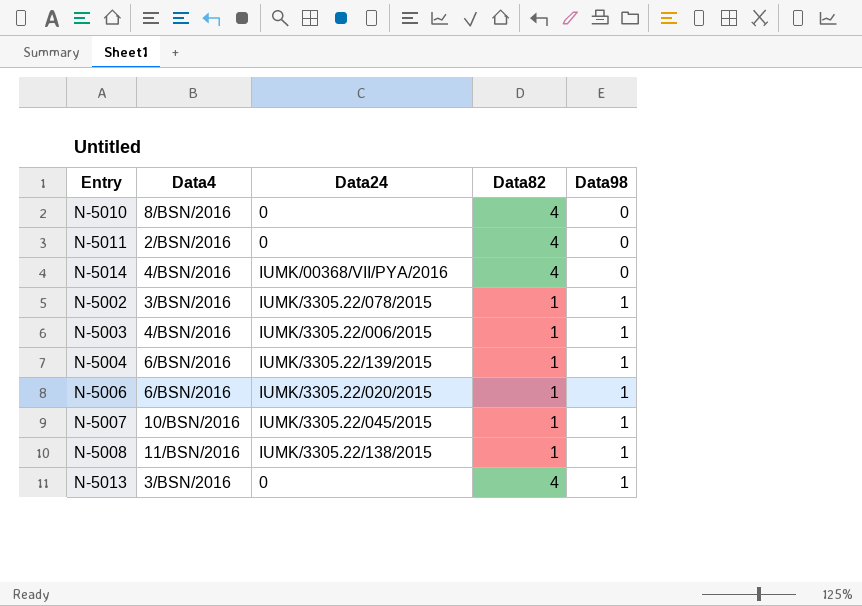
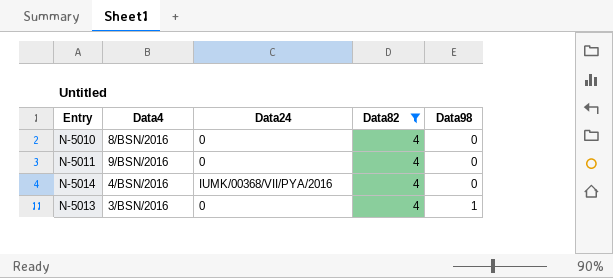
filter: none -> Data82 = 4
N-5011 | Data4: 2/BSN/2016 -> 9/BSN/2016

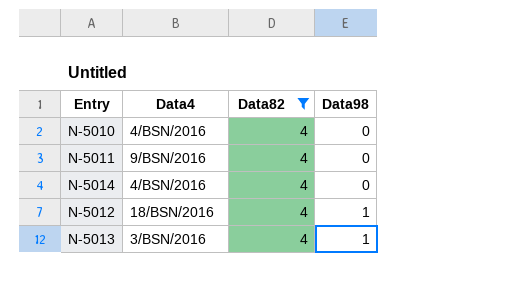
column Data24 | position: 3 -> none
N-5010 | Data4: 8/BSN/2016 -> 4/BSN/2016
row N-5012: none -> 18/BSN/2016 | 4 | 1

